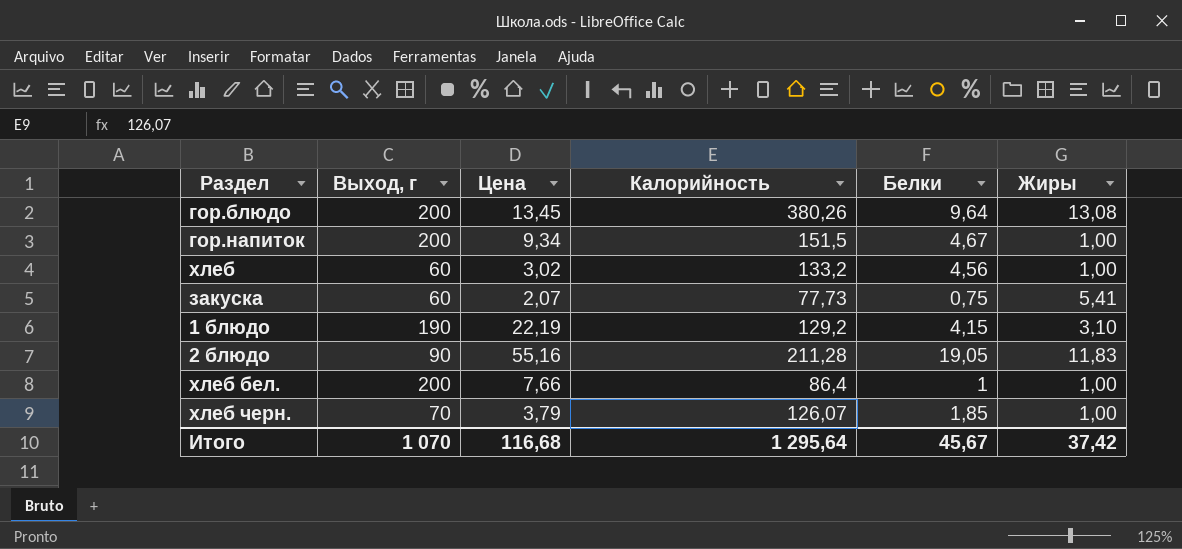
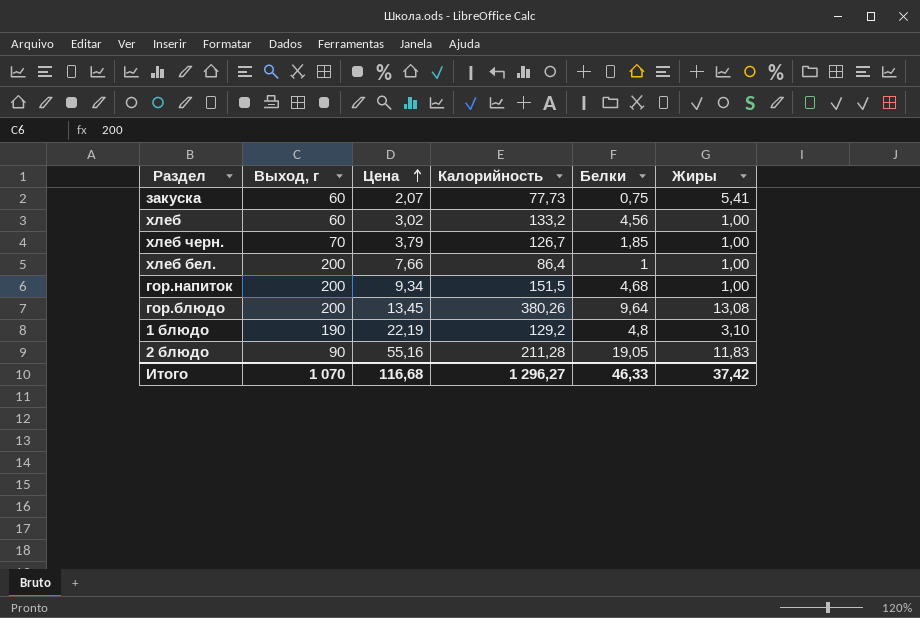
row order: none -> Цена ascending
хлеб черн. | Калорийность: 126,07 -> 126,7
гор.напиток | Белки: 4,67 -> 4,68
1 блюдо | Белки: 4,15 -> 4,8
Итого | Калорийность: 1 295,64 -> 1 296,27
Итого | Белки: 45,67 -> 46,33

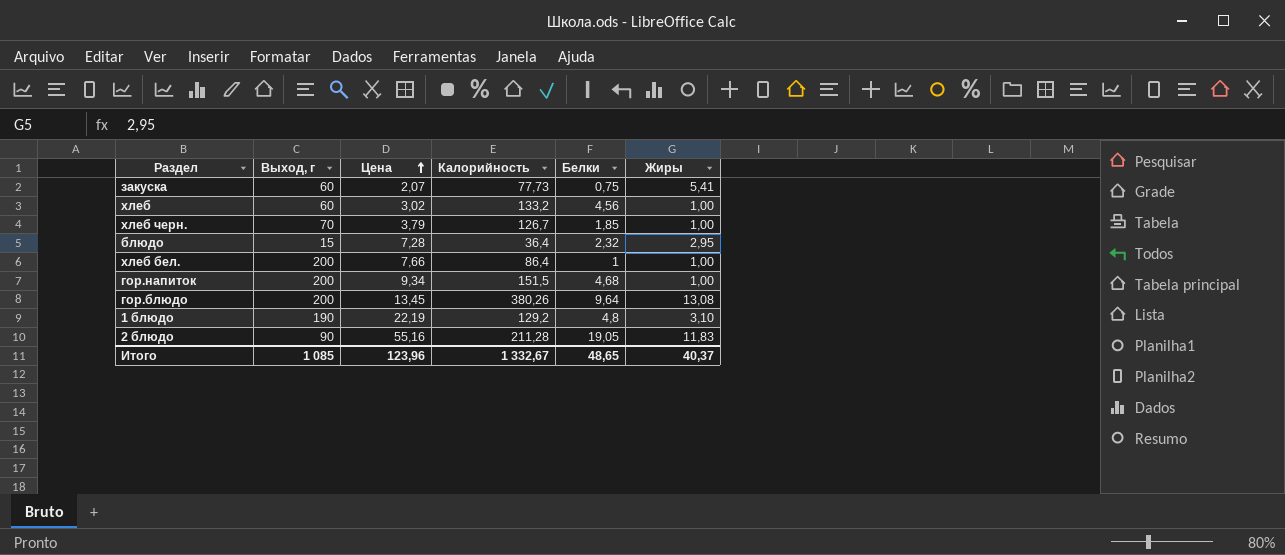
row блюдо: none -> 15 | 7,28 | 36,4 | 2,32 | 2,95
Итого | Выход, г: 1 070 -> 1 085
Итого | Цена: 116,68 -> 123,96
Итого | Калорийность: 1 296,27 -> 1 332,67
Итого | Белки: 46,33 -> 48,65
Итого | Жиры: 37,42 -> 40,37

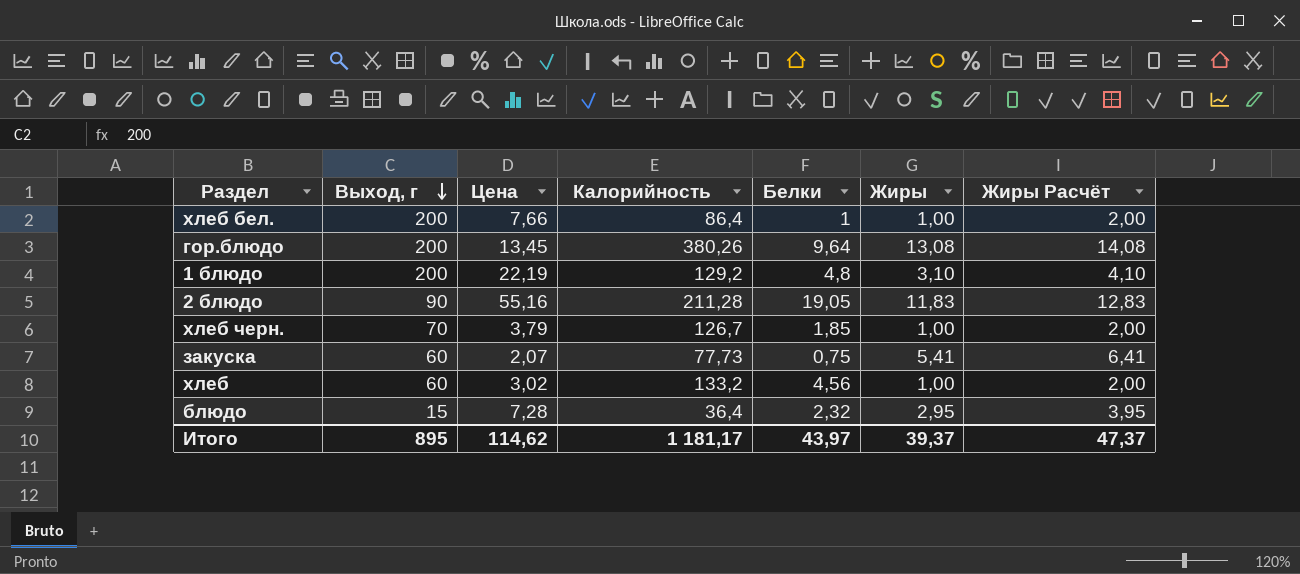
row order: Цена ascending -> Выход, г descending
column Жиры Расчёт | formula: none -> [Жиры] + 1
row гор.напиток: 200 | 9,34 | 151,5 | 4,68 | 1,00 -> none
1 блюдо | Выход, г: 190 -> 200
Итого | Выход, г: 1 085 -> 895
Итого | Цена: 123,96 -> 114,62
Итого | Калорийность: 1 332,67 -> 1 181,17
Итого | Белки: 48,65 -> 43,97
Итого | Жиры: 40,37 -> 39,37

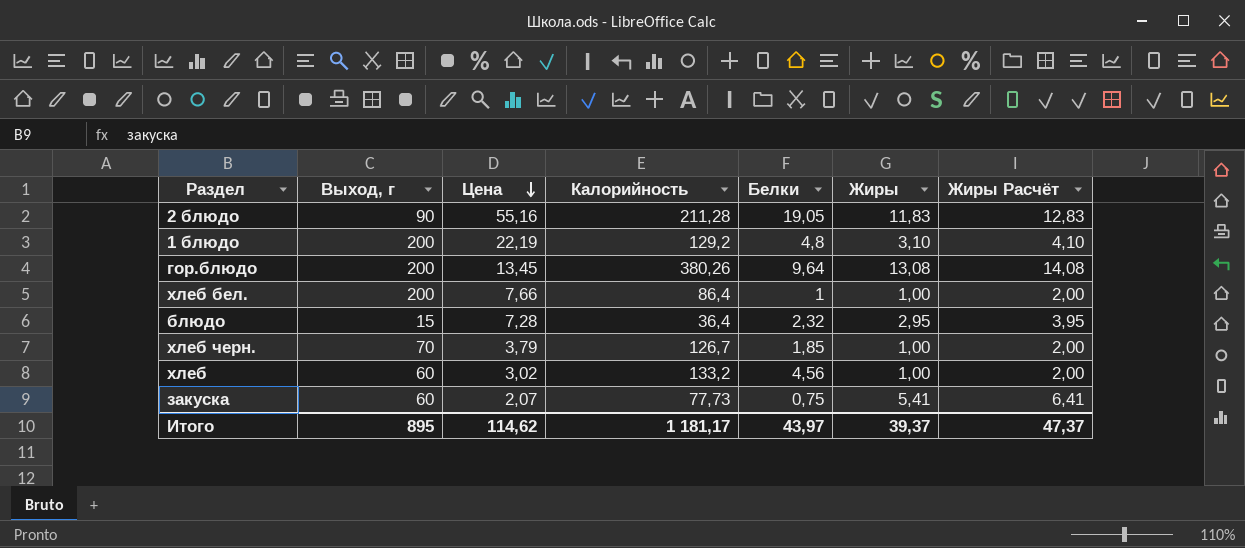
row order: Выход, г descending -> Цена descending

